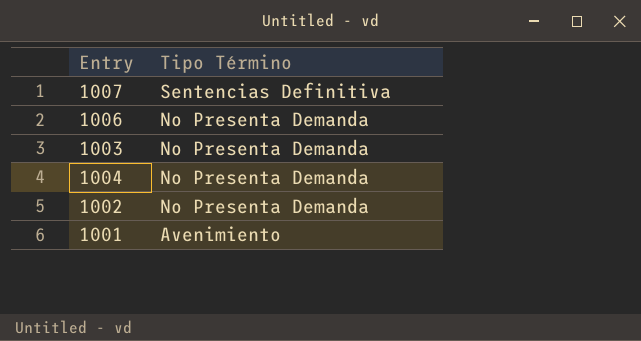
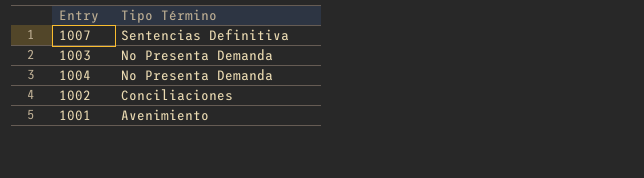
row 1006: No Presenta Demanda -> none
1002 | Tipo Término: No Presenta Demanda -> Conciliaciones

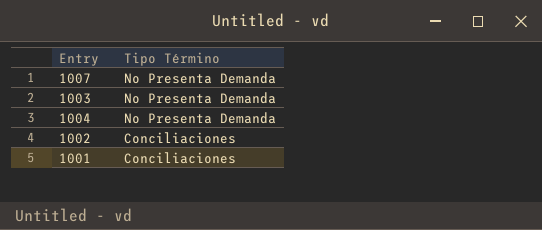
1007 | Tipo Término: Sentencias Definitiva -> No Presenta Demanda
1001 | Tipo Término: Avenimiento -> Conciliaciones

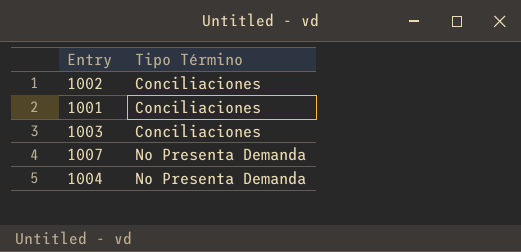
row order: Tipo Término descending -> Tipo Término ascending
1003 | Tipo Término: No Presenta Demanda -> Conciliaciones

